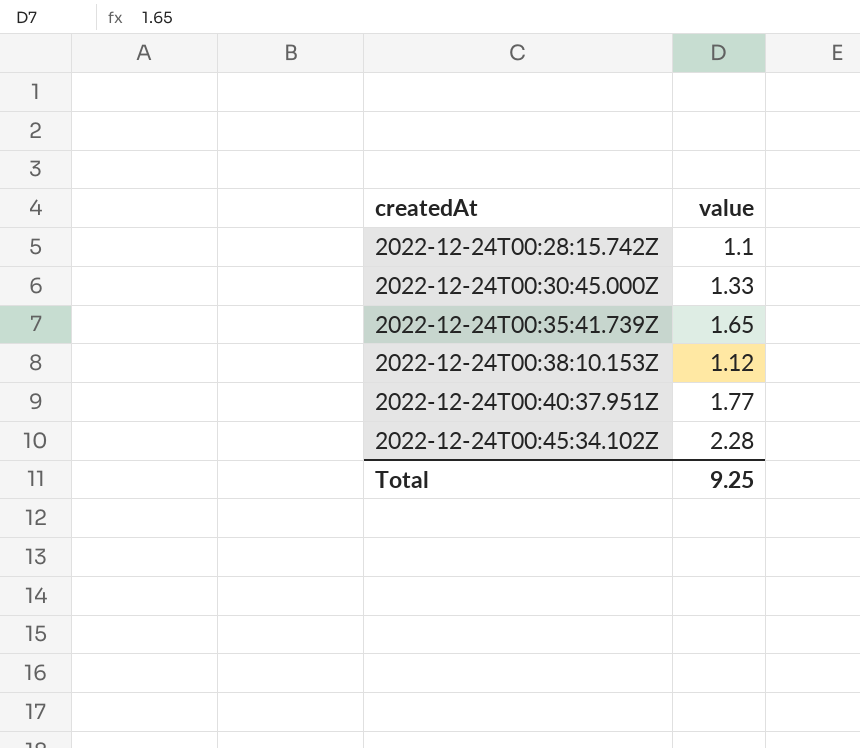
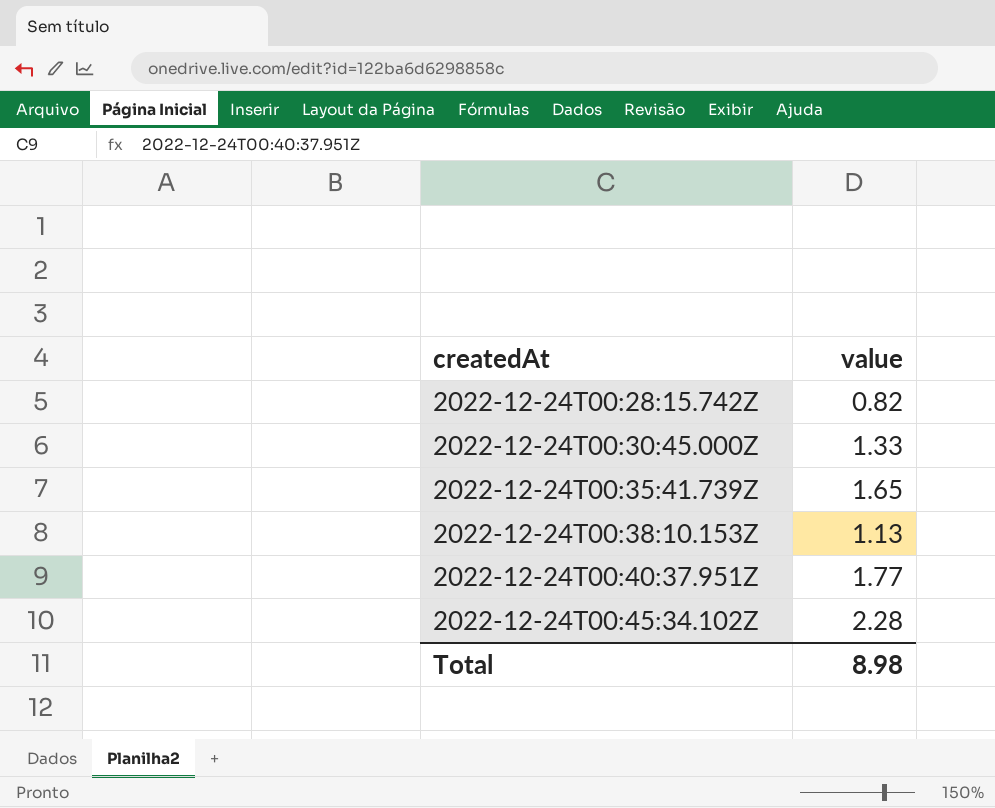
2022-12-24T00:28:15.742Z | value: 1.1 -> 0.82
2022-12-24T00:38:10.153Z | value: 1.12 -> 1.13
Total | value: 9.25 -> 8.98

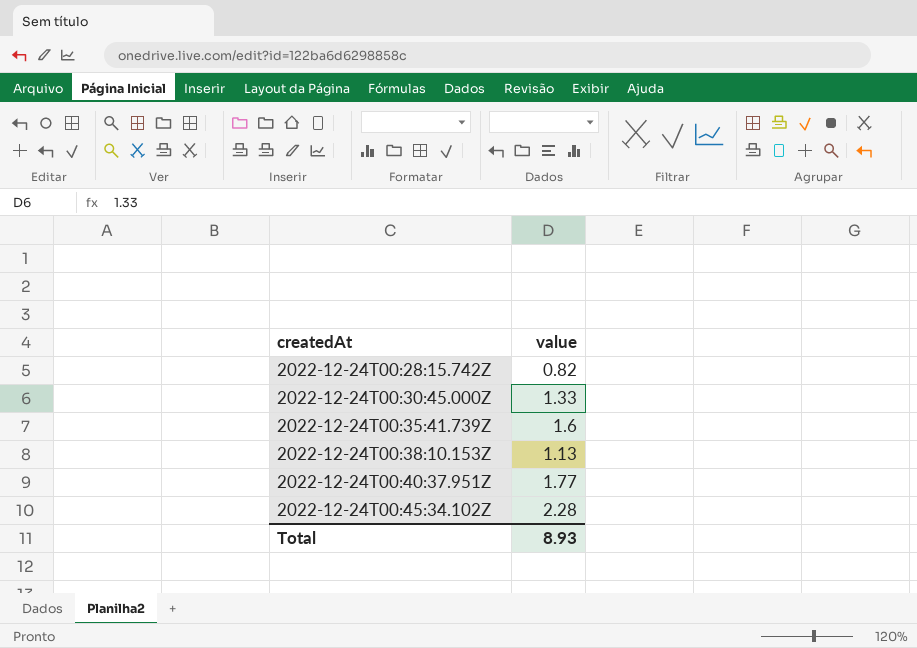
2022-12-24T00:35:41.739Z | value: 1.65 -> 1.6
Total | value: 8.98 -> 8.93

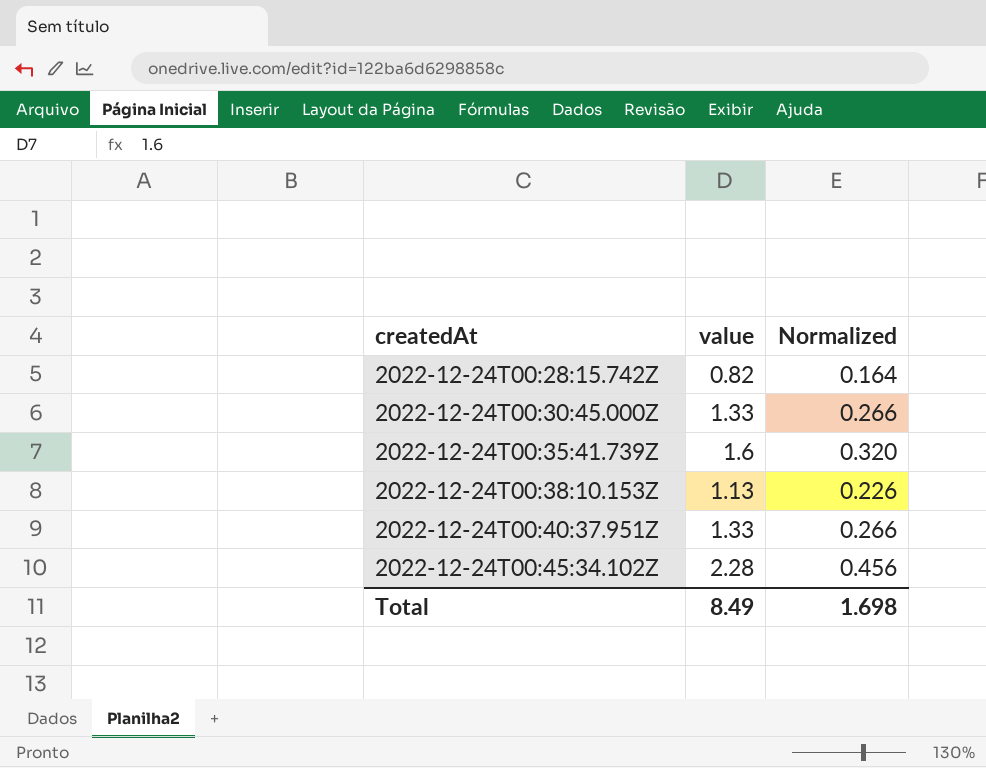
column Normalized | formula: none -> [value] * 0.2
2022-12-24T00:40:37.951Z | value: 1.77 -> 1.33
Total | value: 8.93 -> 8.49

